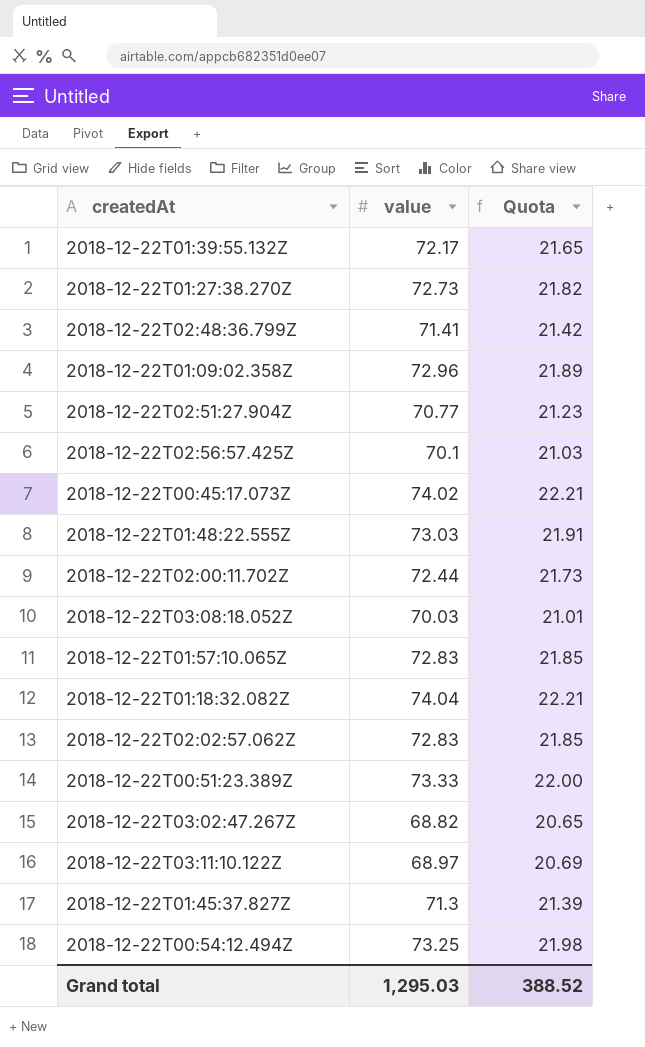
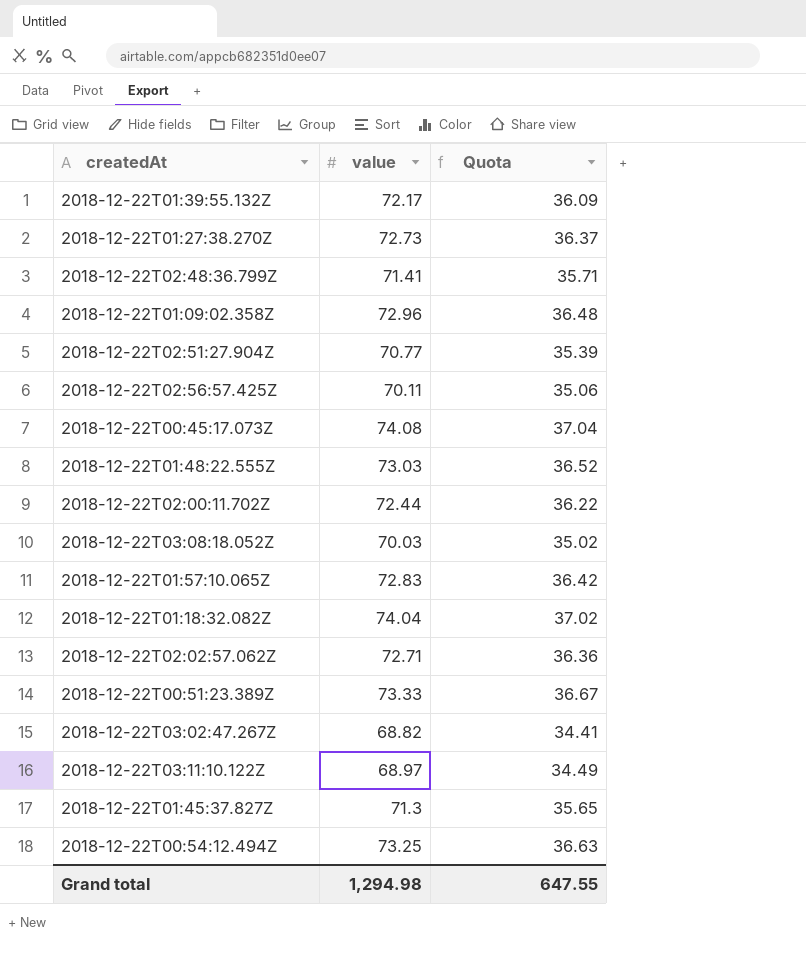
column Quota | formula: [value] * 0.3 -> [value] * 0.5
2018-12-22T02:56:57.425Z | value: 70.1 -> 70.11
2018-12-22T00:45:17.073Z | value: 74.02 -> 74.08
2018-12-22T02:02:57.062Z | value: 72.83 -> 72.71
Grand total | value: 1,295.03 -> 1,294.98
Grand total | Quota: 388.52 -> 647.55

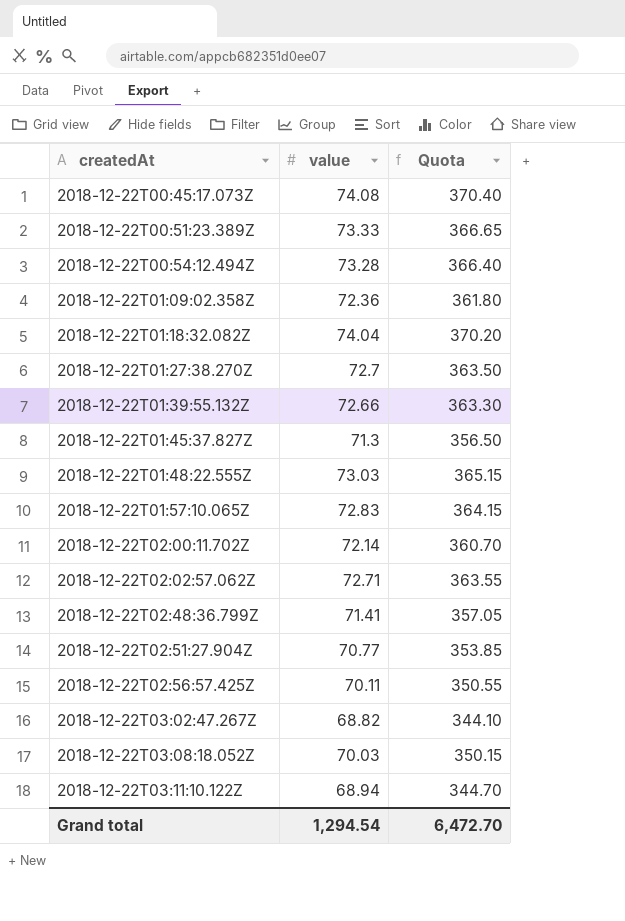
row order: none -> createdAt ascending
column Quota | formula: [value] * 0.5 -> [value] * 5
2018-12-22T00:54:12.494Z | value: 73.25 -> 73.28
2018-12-22T01:09:02.358Z | value: 72.96 -> 72.36
2018-12-22T01:27:38.270Z | value: 72.73 -> 72.7
2018-12-22T01:39:55.132Z | value: 72.17 -> 72.66
2018-12-22T02:00:11.702Z | value: 72.44 -> 72.14
2018-12-22T03:11:10.122Z | value: 68.97 -> 68.94
Grand total | value: 1,294.98 -> 1,294.54
Grand total | Quota: 647.55 -> 6,472.70

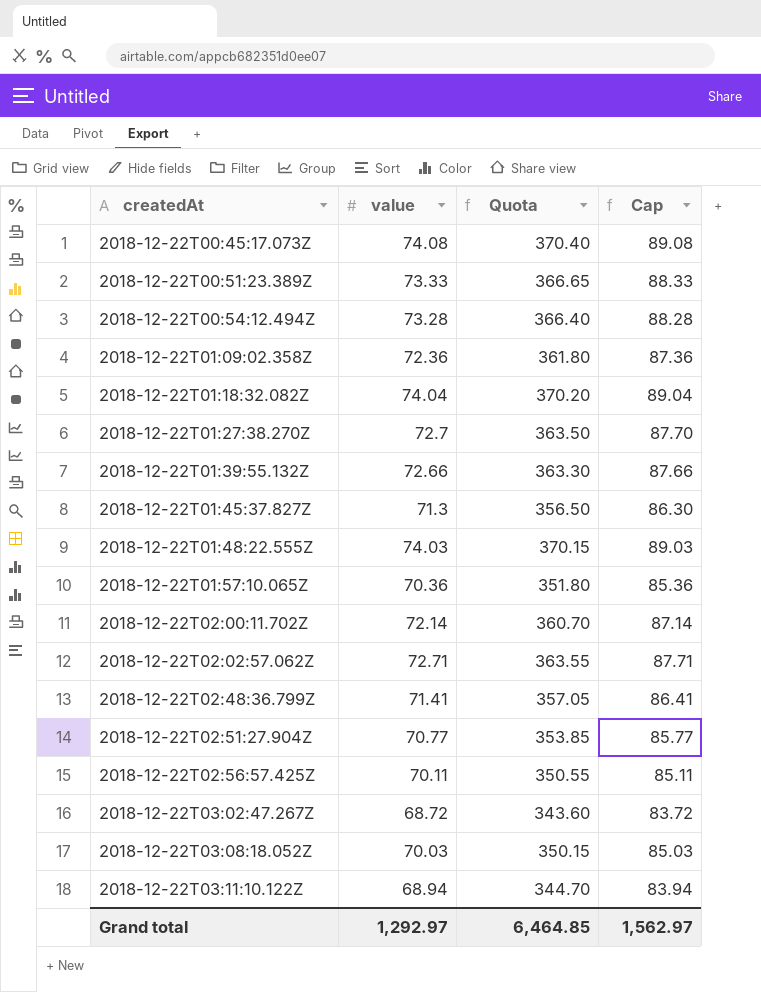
column Cap | formula: none -> [value] + 15
2018-12-22T01:48:22.555Z | value: 73.03 -> 74.03
2018-12-22T01:48:22.555Z | Quota: 365.15 -> 370.15
2018-12-22T01:57:10.065Z | value: 72.83 -> 70.36
2018-12-22T01:57:10.065Z | Quota: 364.15 -> 351.80
2018-12-22T03:02:47.267Z | value: 68.82 -> 68.72
2018-12-22T03:02:47.267Z | Quota: 344.10 -> 343.60
Grand total | value: 1,294.54 -> 1,292.97
Grand total | Quota: 6,472.70 -> 6,464.85

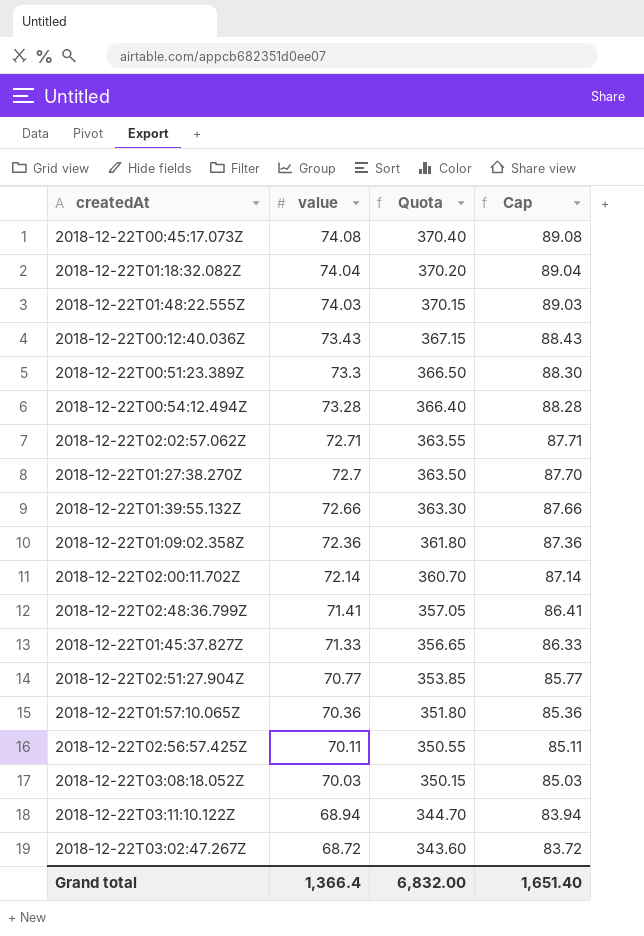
row order: createdAt ascending -> value descending
row 2018-12-22T00:12:40.036Z: none -> 73.43 | 367.15 | 88.43
2018-12-22T00:51:23.389Z | value: 73.33 -> 73.3
2018-12-22T00:51:23.389Z | Quota: 366.65 -> 366.50
2018-12-22T00:51:23.389Z | Cap: 88.33 -> 88.30
2018-12-22T01:45:37.827Z | value: 71.3 -> 71.33
2018-12-22T01:45:37.827Z | Quota: 356.50 -> 356.65
2018-12-22T01:45:37.827Z | Cap: 86.30 -> 86.33
Grand total | value: 1,292.97 -> 1,366.4
Grand total | Quota: 6,464.85 -> 6,832.00
Grand total | Cap: 1,562.97 -> 1,651.40

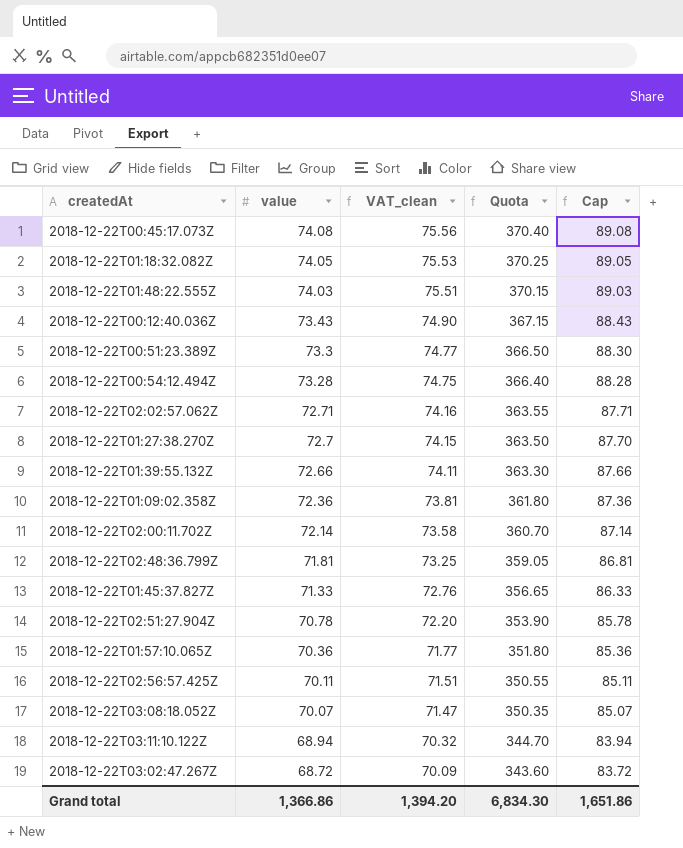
column VAT_clean | formula: none -> [value] * 1.02
2018-12-22T01:18:32.082Z | value: 74.04 -> 74.05
2018-12-22T01:18:32.082Z | Quota: 370.20 -> 370.25
2018-12-22T01:18:32.082Z | Cap: 89.04 -> 89.05
2018-12-22T02:48:36.799Z | value: 71.41 -> 71.81
2018-12-22T02:48:36.799Z | Quota: 357.05 -> 359.05
2018-12-22T02:48:36.799Z | Cap: 86.41 -> 86.81
2018-12-22T02:51:27.904Z | value: 70.77 -> 70.78
2018-12-22T02:51:27.904Z | Quota: 353.85 -> 353.90
2018-12-22T02:51:27.904Z | Cap: 85.77 -> 85.78
2018-12-22T03:08:18.052Z | value: 70.03 -> 70.07
2018-12-22T03:08:18.052Z | Quota: 350.15 -> 350.35
2018-12-22T03:08:18.052Z | Cap: 85.03 -> 85.07
Grand total | value: 1,366.4 -> 1,366.86
Grand total | Quota: 6,832.00 -> 6,834.30
Grand total | Cap: 1,651.40 -> 1,651.86

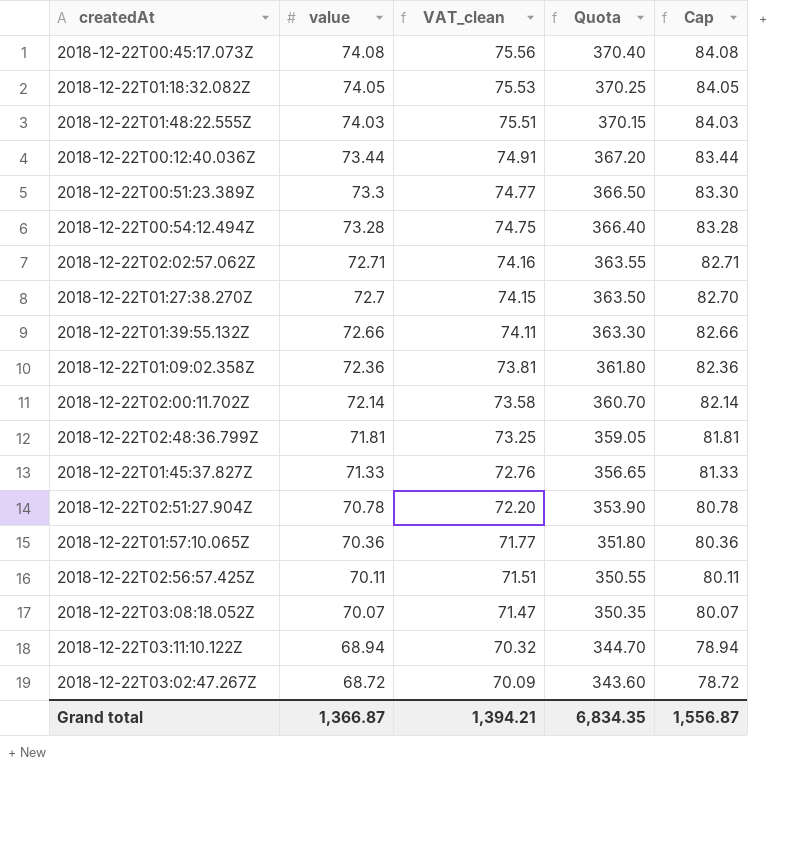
column Cap | formula: [value] + 15 -> [value] + 10
2018-12-22T00:12:40.036Z | value: 73.43 -> 73.44
2018-12-22T00:12:40.036Z | VAT_clean: 74.90 -> 74.91
2018-12-22T00:12:40.036Z | Quota: 367.15 -> 367.20
Grand total | value: 1,366.86 -> 1,366.87
Grand total | VAT_clean: 1,394.20 -> 1,394.21
Grand total | Quota: 6,834.30 -> 6,834.35
Grand total | Cap: 1,651.86 -> 1,556.87

